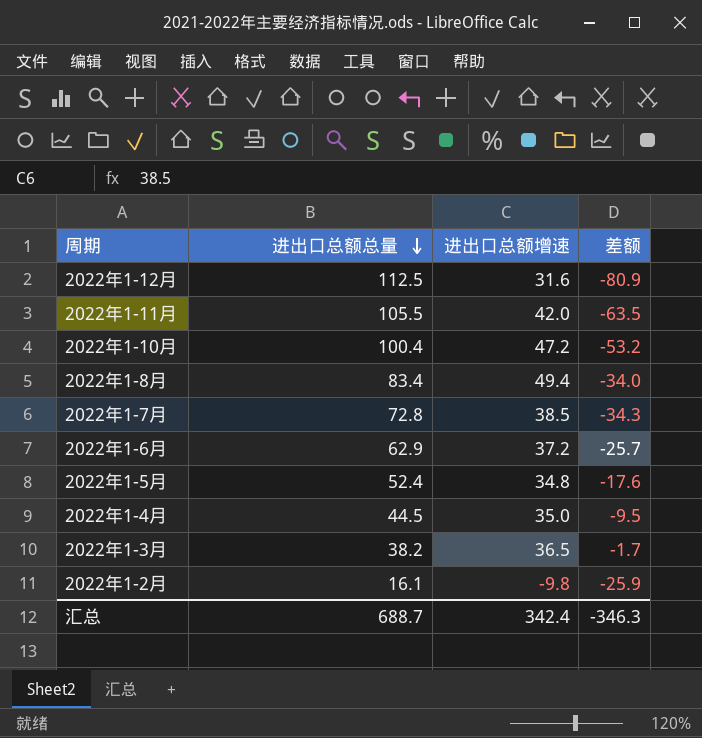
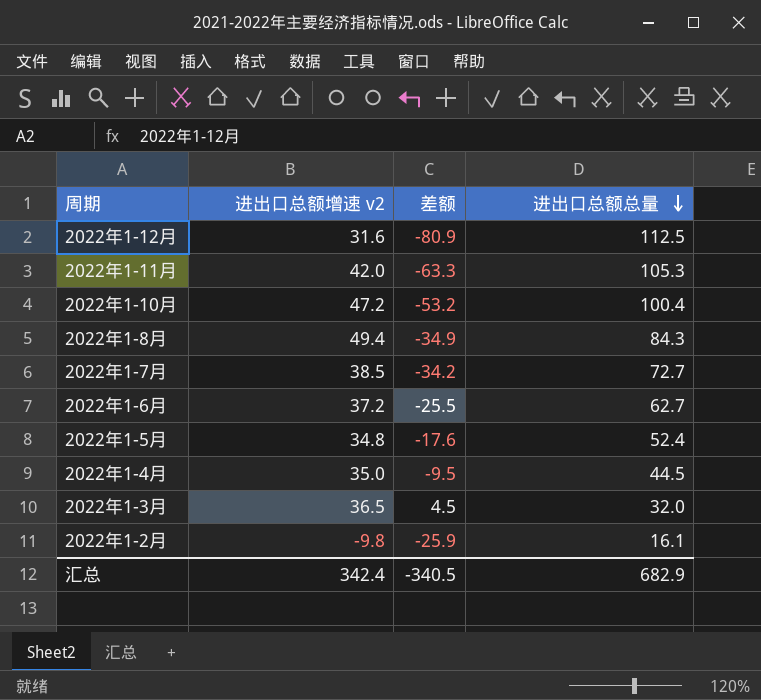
column name: 进出口总额增速 -> 进出口总额增速 v2
column 进出口总额总量 | position: 2 -> 4
2022年1-11月 | 差额: -63.5 -> -63.3
2022年1-11月 | 进出口总额总量: 105.5 -> 105.3
2022年1-8月 | 差额: -34.0 -> -34.9
2022年1-8月 | 进出口总额总量: 83.4 -> 84.3
2022年1-7月 | 差额: -34.3 -> -34.2
2022年1-7月 | 进出口总额总量: 72.8 -> 72.7
2022年1-6月 | 差额: -25.7 -> -25.5
2022年1-6月 | 进出口总额总量: 62.9 -> 62.7
2022年1-3月 | 差额: -1.7 -> 4.5
2022年1-3月 | 进出口总额总量: 38.2 -> 32.0
汇总 | 差额: -346.3 -> -340.5
汇总 | 进出口总额总量: 688.7 -> 682.9

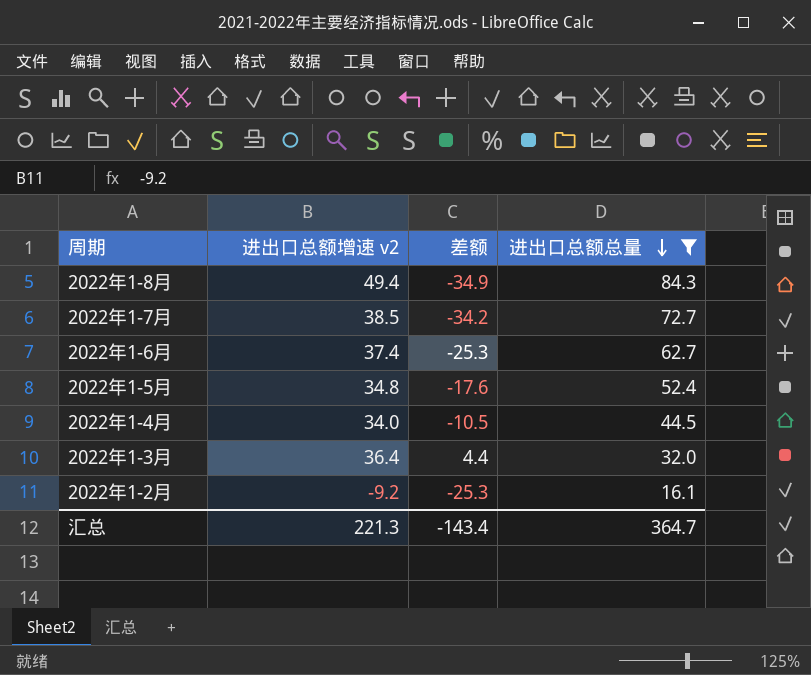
filter: none -> 进出口总额总量 <= 84.3
2022年1-6月 | 进出口总额增速 v2: 37.2 -> 37.4
2022年1-6月 | 差额: -25.5 -> -25.3
2022年1-4月 | 进出口总额增速 v2: 35.0 -> 34.0
2022年1-4月 | 差额: -9.5 -> -10.5
2022年1-3月 | 进出口总额增速 v2: 36.5 -> 36.4
2022年1-3月 | 差额: 4.5 -> 4.4
2022年1-2月 | 进出口总额增速 v2: -9.8 -> -9.2
2022年1-2月 | 差额: -25.9 -> -25.3
汇总 | 进出口总额增速 v2: 342.4 -> 221.3
汇总 | 差额: -340.5 -> -143.4
汇总 | 进出口总额总量: 682.9 -> 364.7

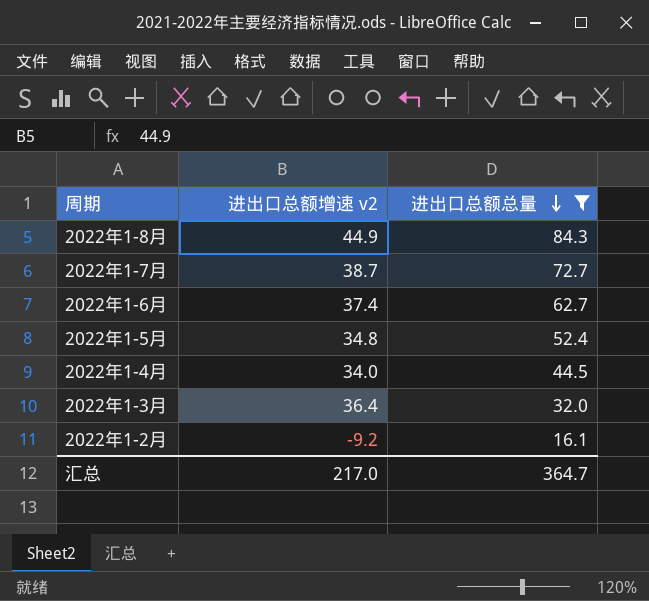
column 差额 | formula: [进出口总额增速 v2] - [进出口总额总量] -> none
2022年1-8月 | 进出口总额增速 v2: 49.4 -> 44.9
2022年1-7月 | 进出口总额增速 v2: 38.5 -> 38.7
汇总 | 进出口总额增速 v2: 221.3 -> 217.0

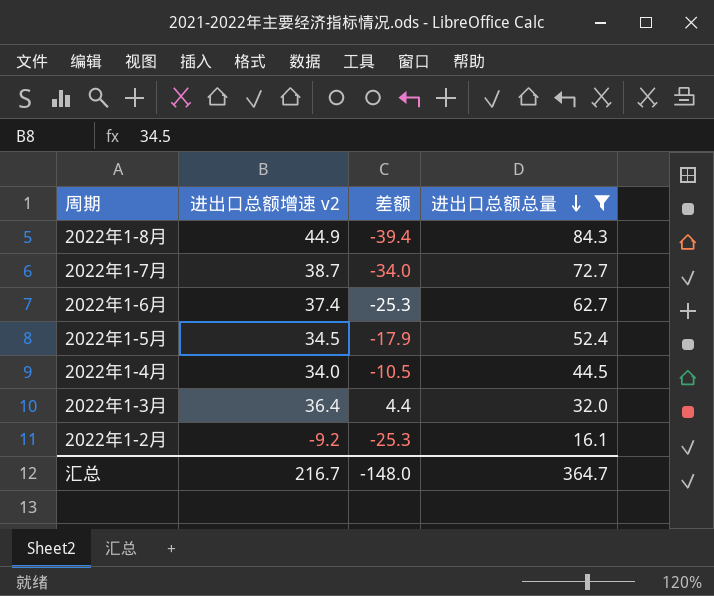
column 差额 | formula: none -> [进出口总额增速 v2] - [进出口总额总量]
2022年1-5月 | 进出口总额增速 v2: 34.8 -> 34.5
汇总 | 进出口总额增速 v2: 217.0 -> 216.7

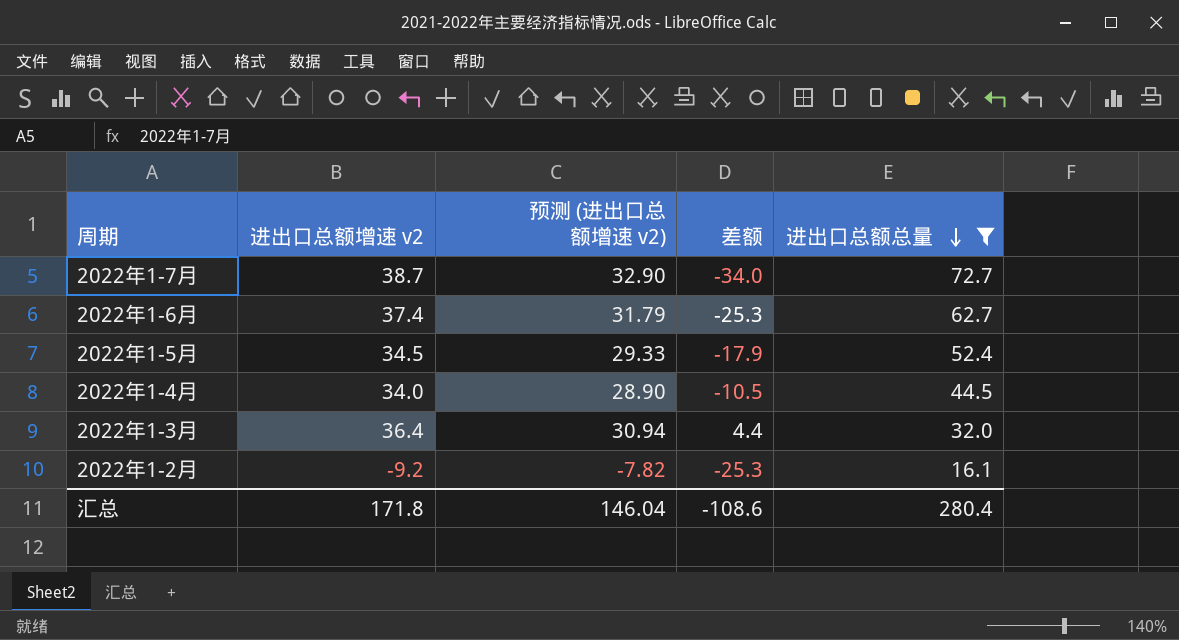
column 预测 (进出口总额增速 v2) | formula: none -> [进出口总额增速 v2] * 0.85
row 2022年1-8月: 44.9 | -39.4 | 84.3 -> none
汇总 | 进出口总额增速 v2: 216.7 -> 171.8
汇总 | 差额: -148.0 -> -108.6
汇总 | 进出口总额总量: 364.7 -> 280.4

